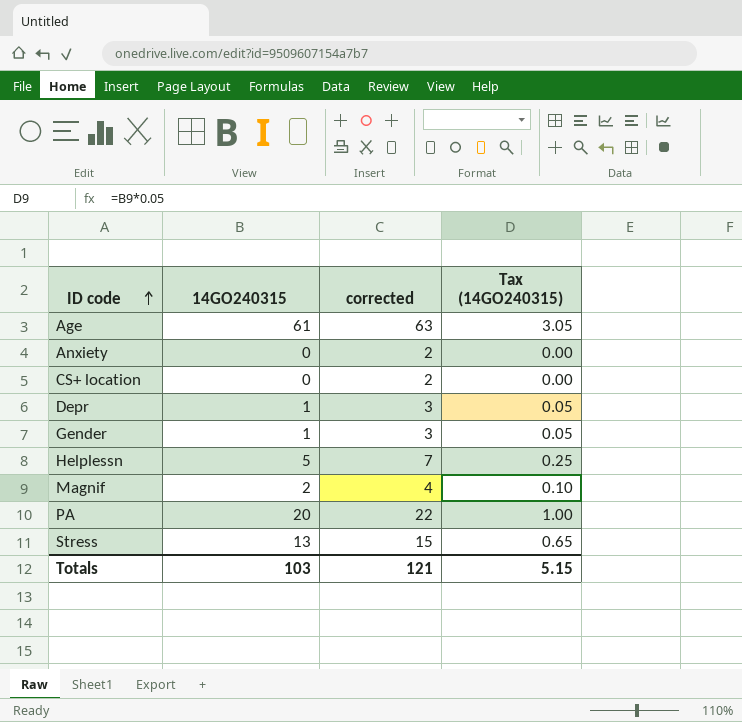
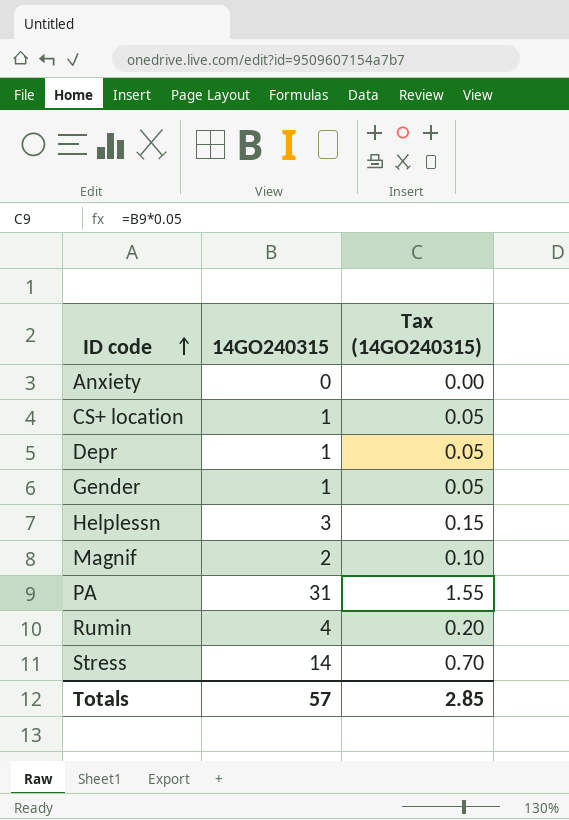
column corrected | formula: [14GO240315] + 2 -> none
row Age: 61 | 63 | 3.05 -> none
CS+ location | 14GO240315: 0 -> 1
CS+ location | Tax (14GO240315): 0.00 -> 0.05
Helplessn | 14GO240315: 5 -> 3
Helplessn | Tax (14GO240315): 0.25 -> 0.15
PA | 14GO240315: 20 -> 31
PA | Tax (14GO240315): 1.00 -> 1.55
row Rumin: none -> 4 | 0.20
Stress | 14GO240315: 13 -> 14
Stress | Tax (14GO240315): 0.65 -> 0.70
Totals | 14GO240315: 103 -> 57
Totals | Tax (14GO240315): 5.15 -> 2.85

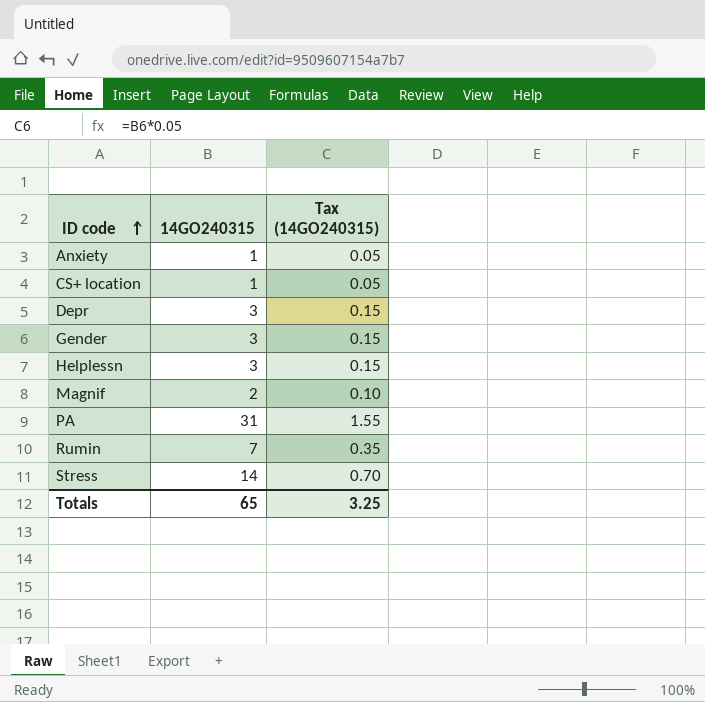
Anxiety | 14GO240315: 0 -> 1
Anxiety | Tax (14GO240315): 0.00 -> 0.05
Depr | 14GO240315: 1 -> 3
Depr | Tax (14GO240315): 0.05 -> 0.15
Gender | 14GO240315: 1 -> 3
Gender | Tax (14GO240315): 0.05 -> 0.15
Rumin | 14GO240315: 4 -> 7
Rumin | Tax (14GO240315): 0.20 -> 0.35
Totals | 14GO240315: 57 -> 65
Totals | Tax (14GO240315): 2.85 -> 3.25

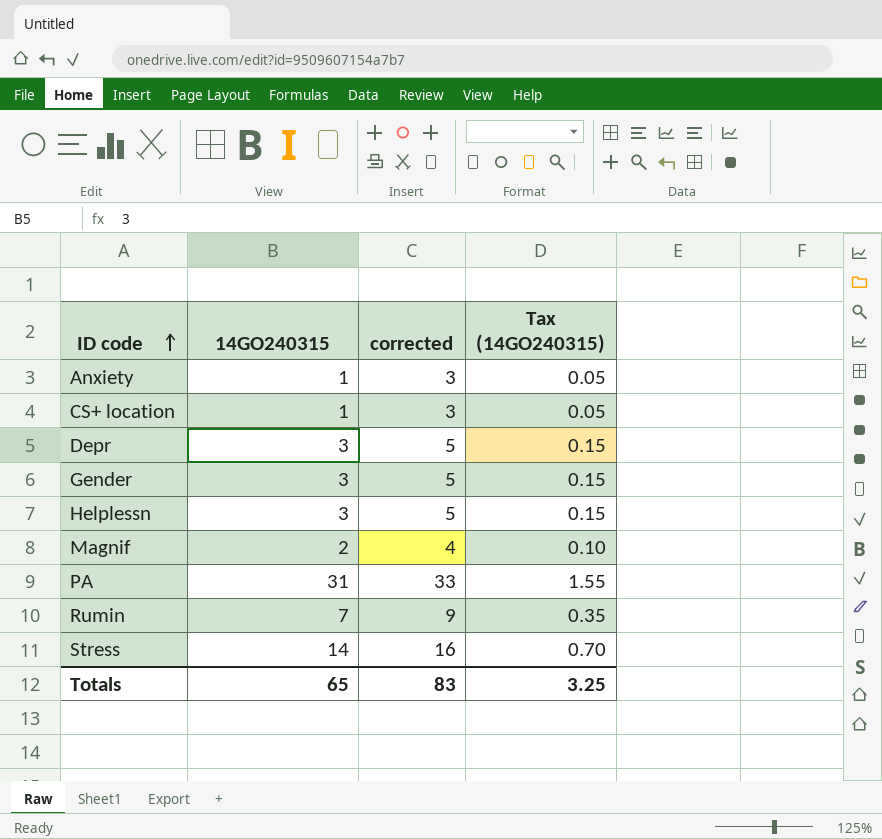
column corrected | formula: none -> [14GO240315] + 2

